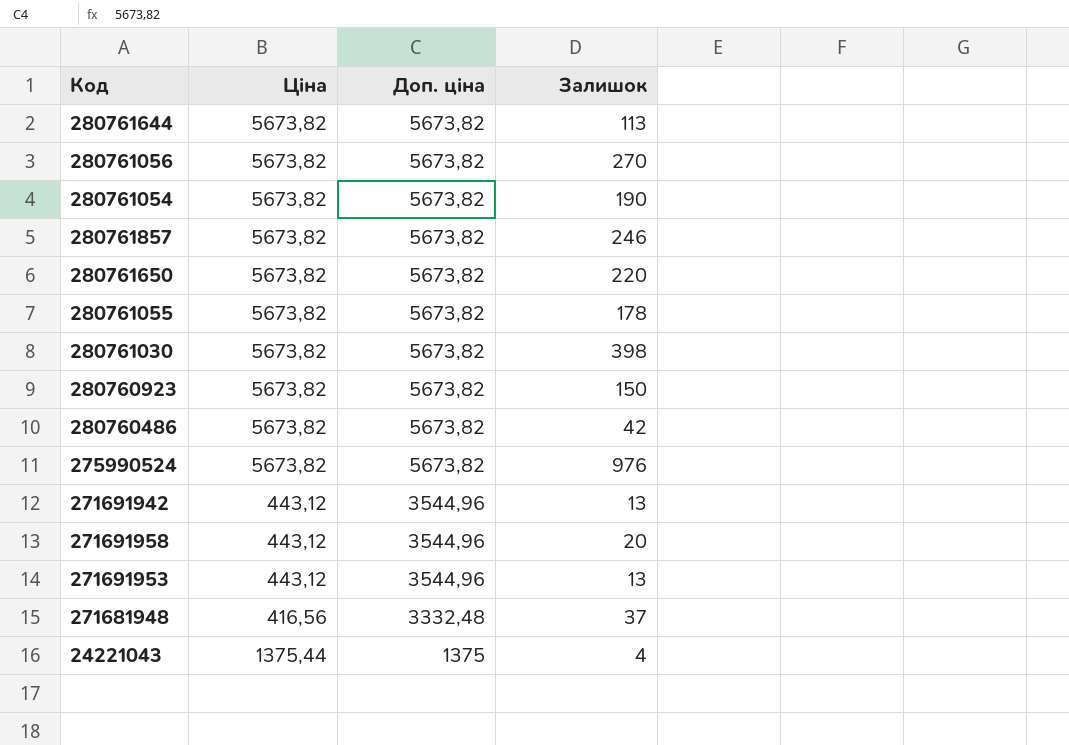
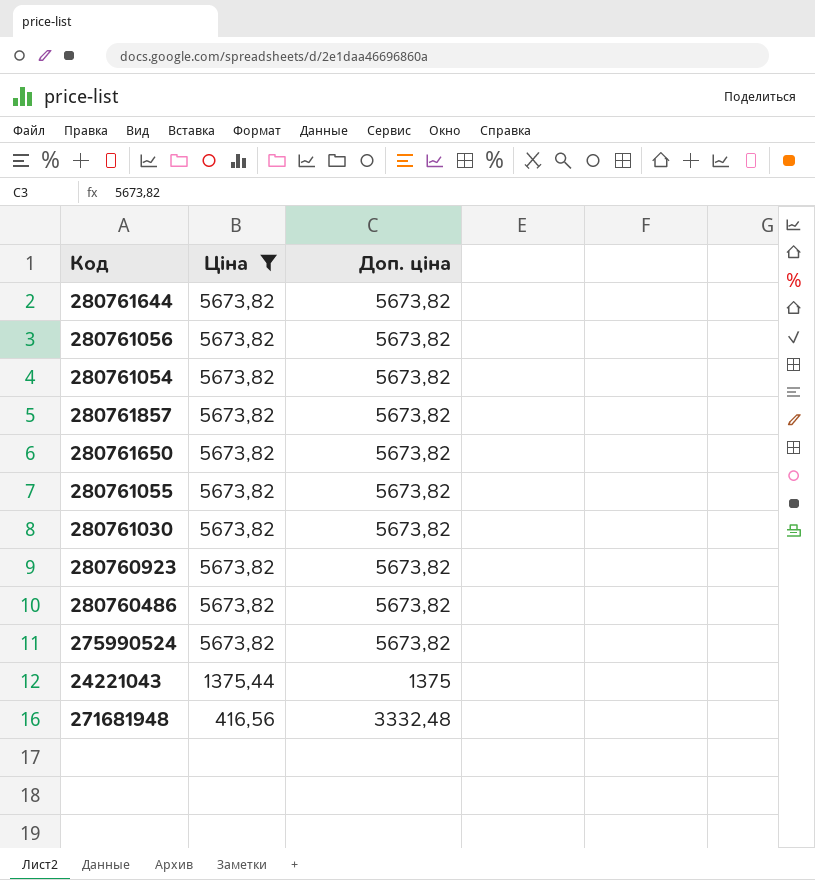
filter: none -> Ціна != 443,12
row order: Доп. ціна descending -> Ціна descending
column Залишок | position: 4 -> none

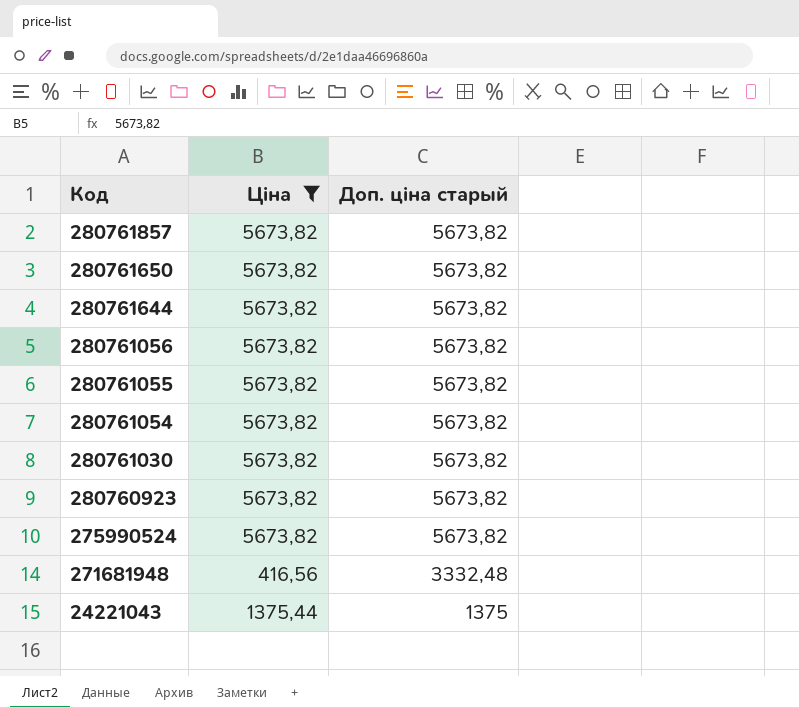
row order: Ціна descending -> Код descending
column name: Доп. ціна -> Доп. ціна старый
row 280760486: 5673,82 | 5673,82 -> none

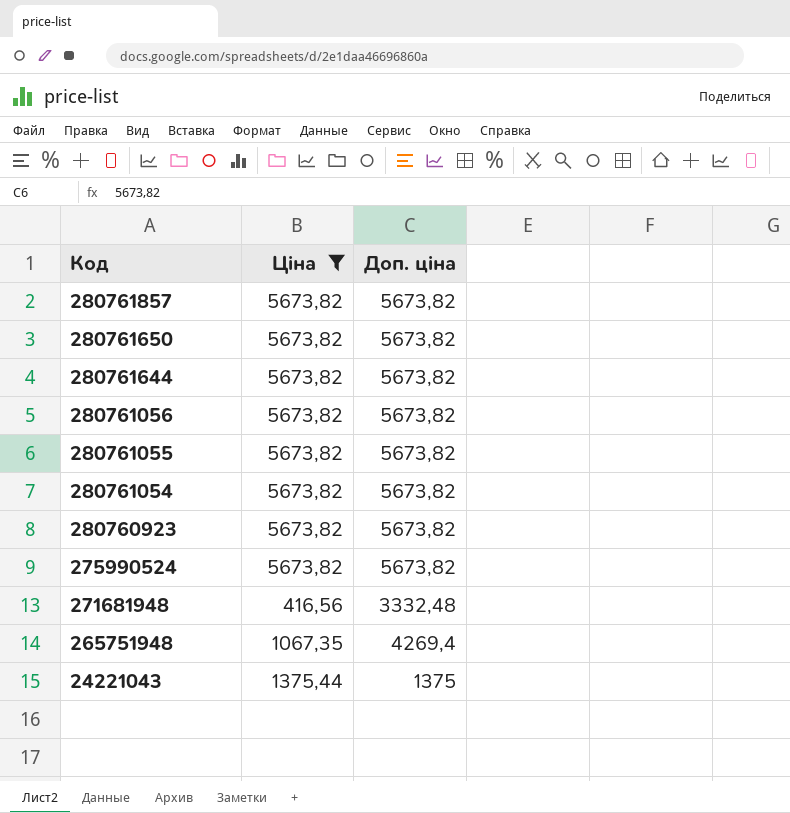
column name: Доп. ціна старый -> Доп. ціна
row 280761030: 5673,82 | 5673,82 -> none
row 265751948: none -> 1067,35 | 4269,4

